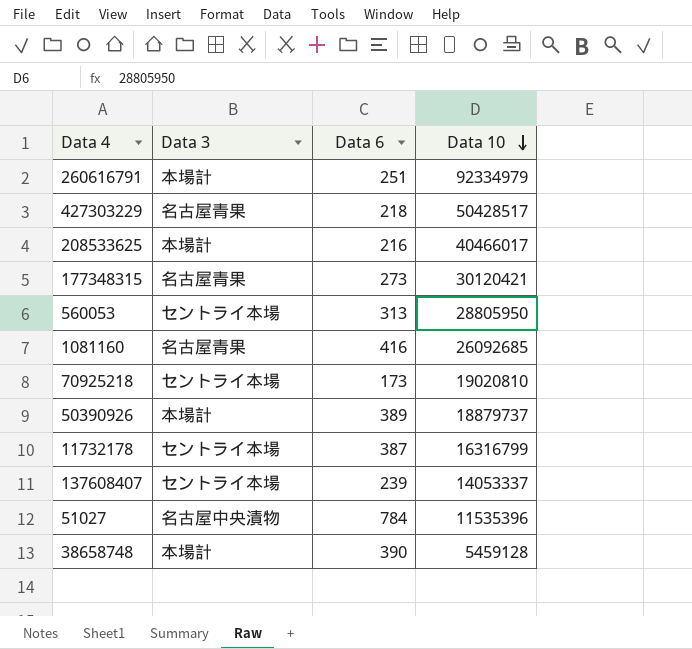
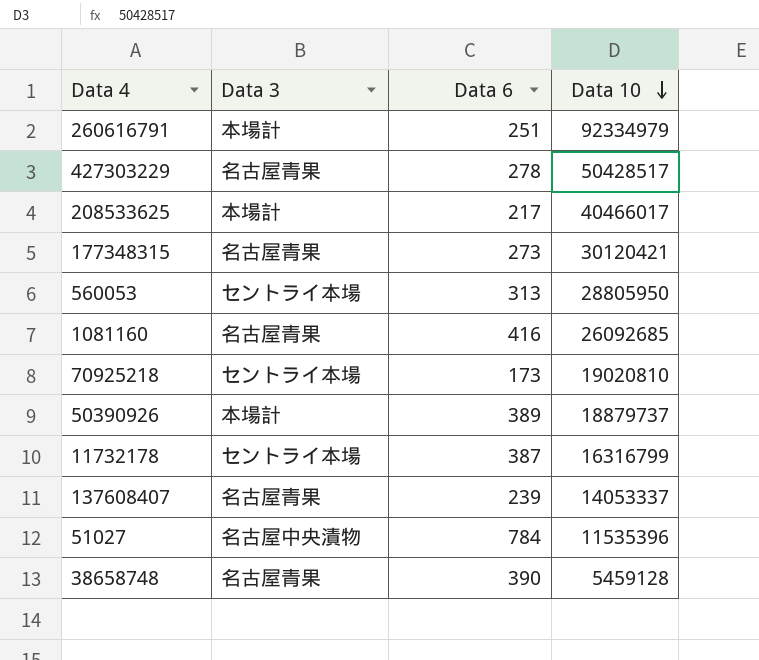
427303229 | Data 6: 218 -> 278
208533625 | Data 6: 216 -> 217
137608407 | Data 3: セントライ本場 -> 名古屋青果
38658748 | Data 3: 本場計 -> 名古屋青果

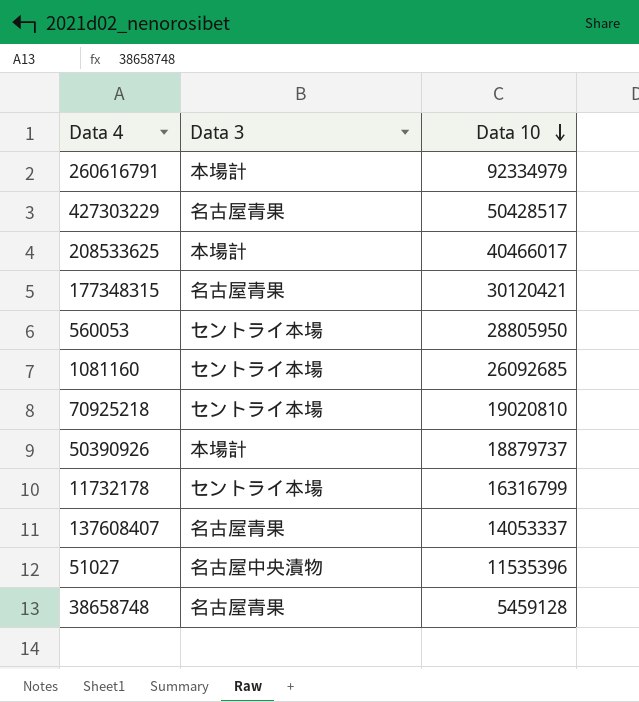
column Data 6 | position: 3 -> none
1081160 | Data 3: 名古屋青果 -> セントライ本場

